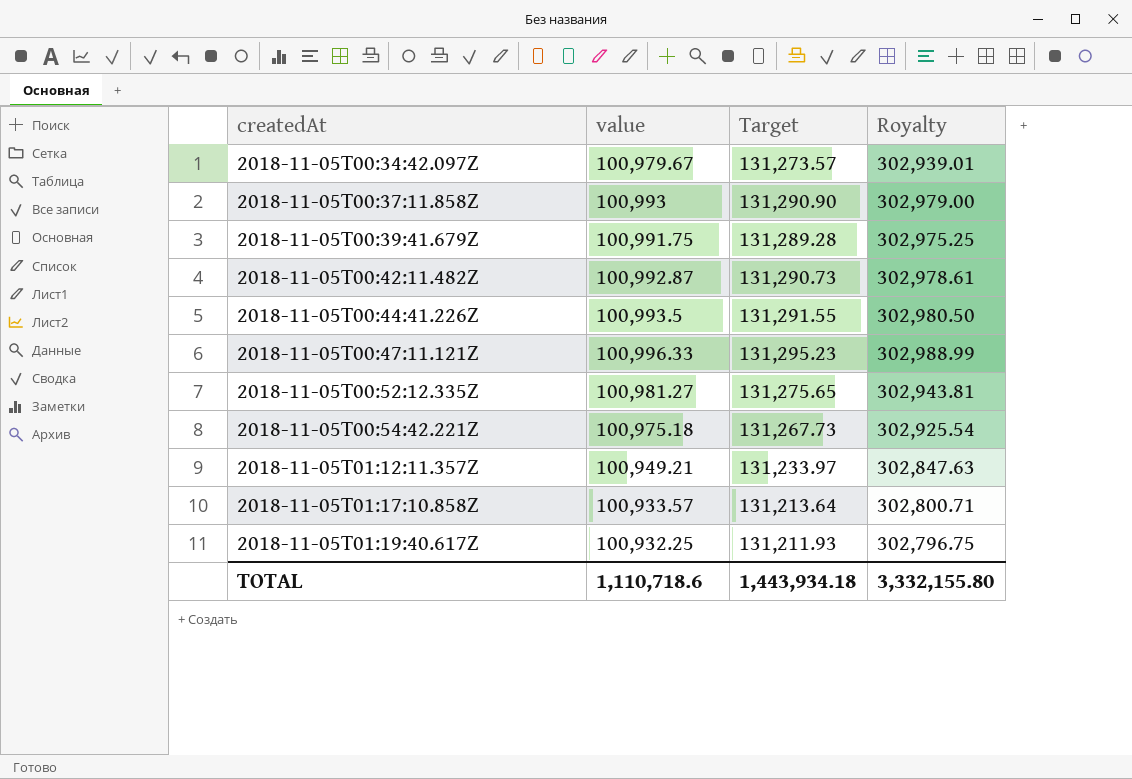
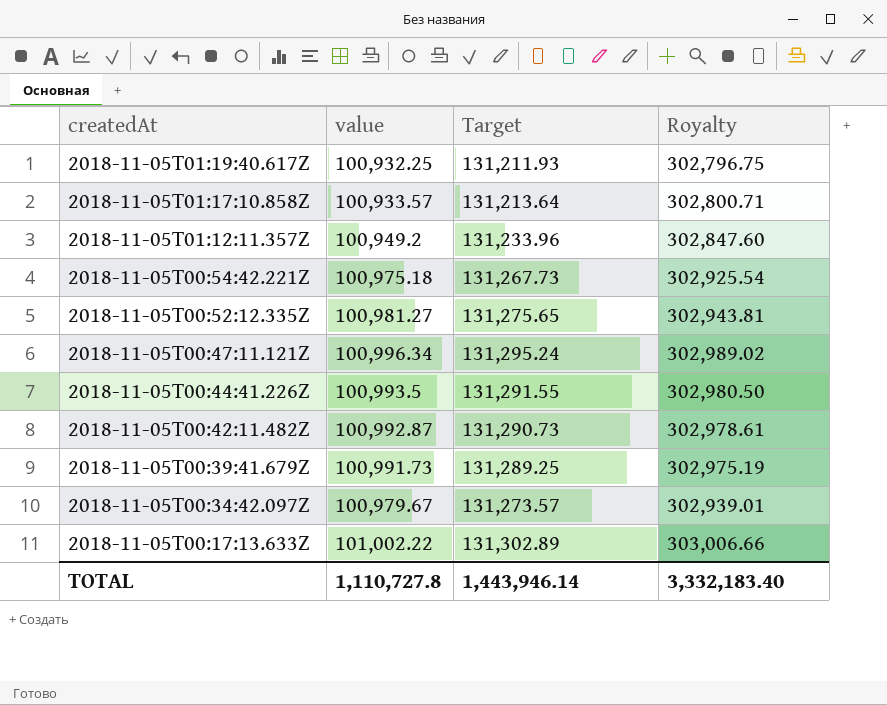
row order: createdAt ascending -> createdAt descending
row 2018-11-05T00:37:11.858Z: 100,993 | 131,290.90 | 302,979.00 -> none
2018-11-05T01:12:11.357Z | value: 100,949.21 -> 100,949.2
2018-11-05T01:12:11.357Z | Target: 131,233.97 -> 131,233.96
2018-11-05T01:12:11.357Z | Royalty: 302,847.63 -> 302,847.60
2018-11-05T00:47:11.121Z | value: 100,996.33 -> 100,996.34
2018-11-05T00:47:11.121Z | Target: 131,295.23 -> 131,295.24
2018-11-05T00:47:11.121Z | Royalty: 302,988.99 -> 302,989.02
2018-11-05T00:39:41.679Z | value: 100,991.75 -> 100,991.73
2018-11-05T00:39:41.679Z | Target: 131,289.28 -> 131,289.25
2018-11-05T00:39:41.679Z | Royalty: 302,975.25 -> 302,975.19
row 2018-11-05T00:17:13.633Z: none -> 101,002.22 | 131,302.89 | 303,006.66
TOTAL | value: 1,110,718.6 -> 1,110,727.8
TOTAL | Target: 1,443,934.18 -> 1,443,946.14
TOTAL | Royalty: 3,332,155.80 -> 3,332,183.40

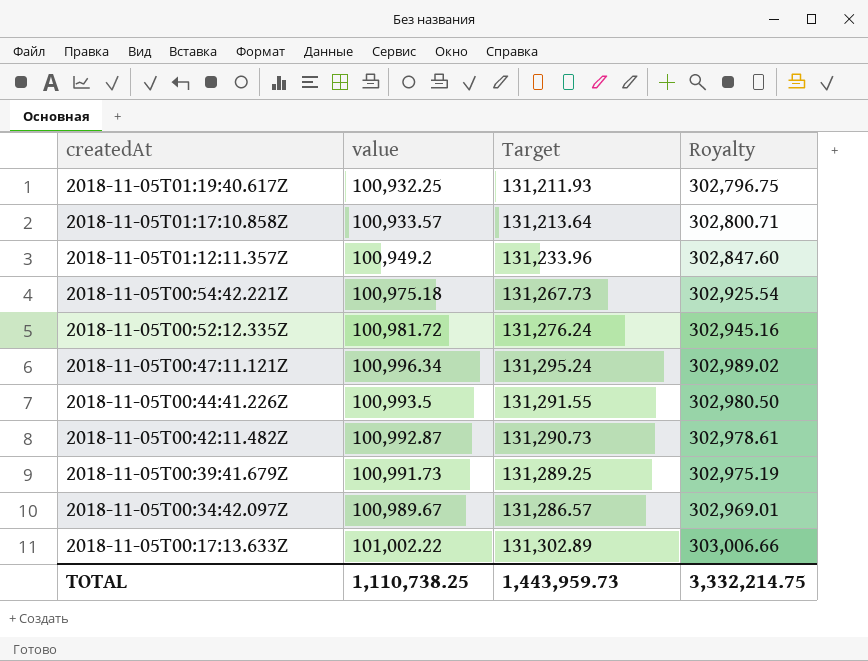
2018-11-05T00:52:12.335Z | value: 100,981.27 -> 100,981.72
2018-11-05T00:52:12.335Z | Target: 131,275.65 -> 131,276.24
2018-11-05T00:52:12.335Z | Royalty: 302,943.81 -> 302,945.16
2018-11-05T00:34:42.097Z | value: 100,979.67 -> 100,989.67
2018-11-05T00:34:42.097Z | Target: 131,273.57 -> 131,286.57
2018-11-05T00:34:42.097Z | Royalty: 302,939.01 -> 302,969.01
TOTAL | value: 1,110,727.8 -> 1,110,738.25
TOTAL | Target: 1,443,946.14 -> 1,443,959.73
TOTAL | Royalty: 3,332,183.40 -> 3,332,214.75

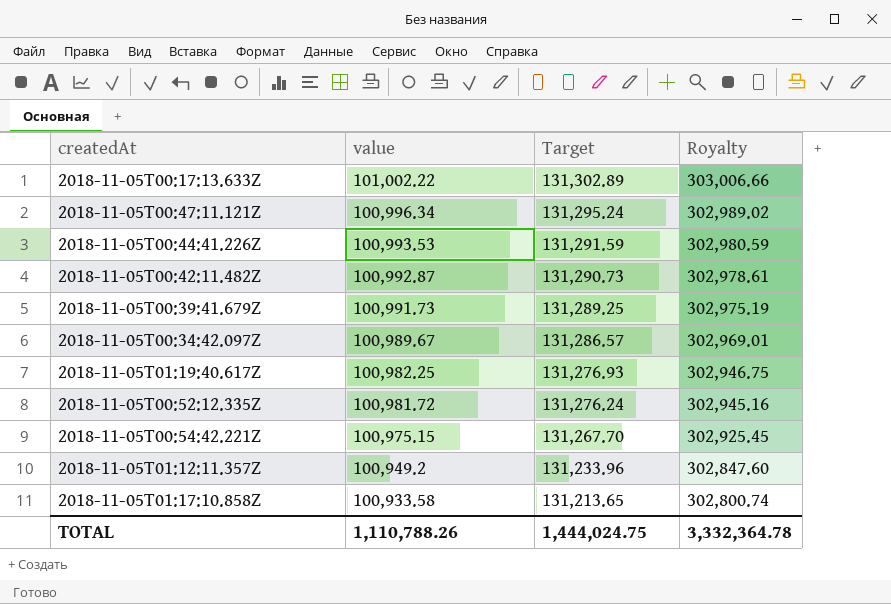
row order: createdAt descending -> value descending
2018-11-05T00:44:41.226Z | value: 100,993.5 -> 100,993.53
2018-11-05T00:44:41.226Z | Target: 131,291.55 -> 131,291.59
2018-11-05T00:44:41.226Z | Royalty: 302,980.50 -> 302,980.59
2018-11-05T01:19:40.617Z | value: 100,932.25 -> 100,982.25
2018-11-05T01:19:40.617Z | Target: 131,211.93 -> 131,276.93
2018-11-05T01:19:40.617Z | Royalty: 302,796.75 -> 302,946.75
2018-11-05T00:54:42.221Z | value: 100,975.18 -> 100,975.15
2018-11-05T00:54:42.221Z | Target: 131,267.73 -> 131,267.70
2018-11-05T00:54:42.221Z | Royalty: 302,925.54 -> 302,925.45
2018-11-05T01:17:10.858Z | value: 100,933.57 -> 100,933.58
2018-11-05T01:17:10.858Z | Target: 131,213.64 -> 131,213.65
2018-11-05T01:17:10.858Z | Royalty: 302,800.71 -> 302,800.74
TOTAL | value: 1,110,738.25 -> 1,110,788.26
TOTAL | Target: 1,443,959.73 -> 1,444,024.75
TOTAL | Royalty: 3,332,214.75 -> 3,332,364.78

